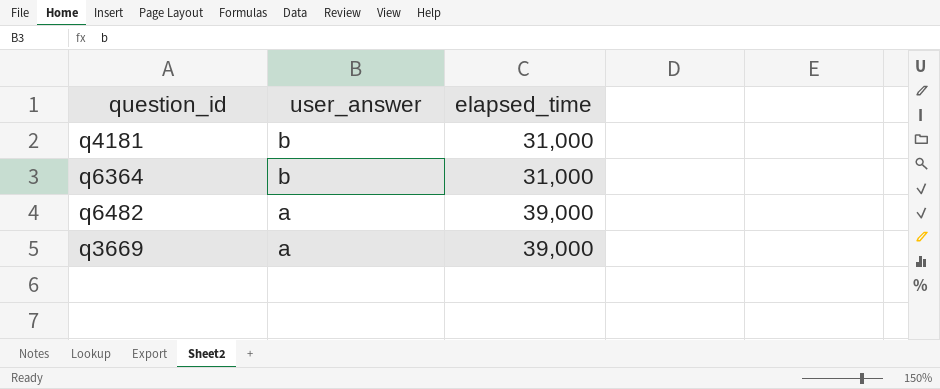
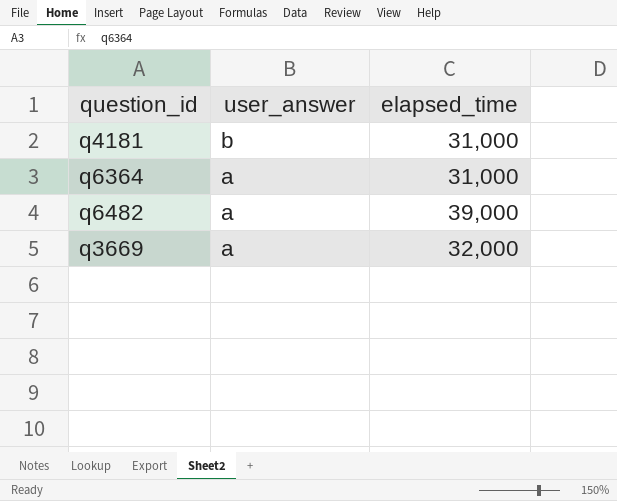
q6364 | user_answer: b -> a
q3669 | elapsed_time: 39,000 -> 32,000

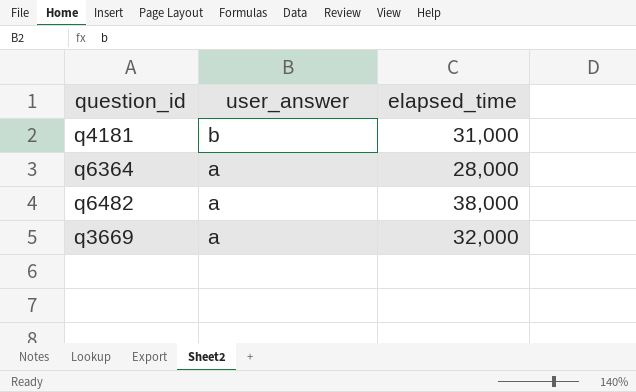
q6364 | elapsed_time: 31,000 -> 28,000
q6482 | elapsed_time: 39,000 -> 38,000

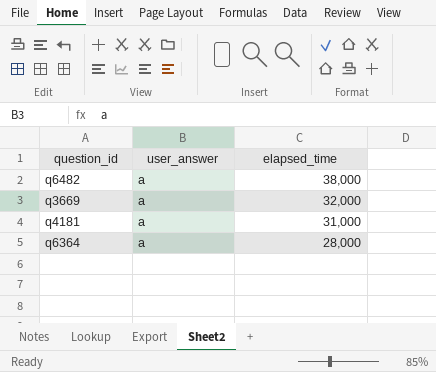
row order: user_answer descending -> elapsed_time descending
q4181 | user_answer: b -> a

